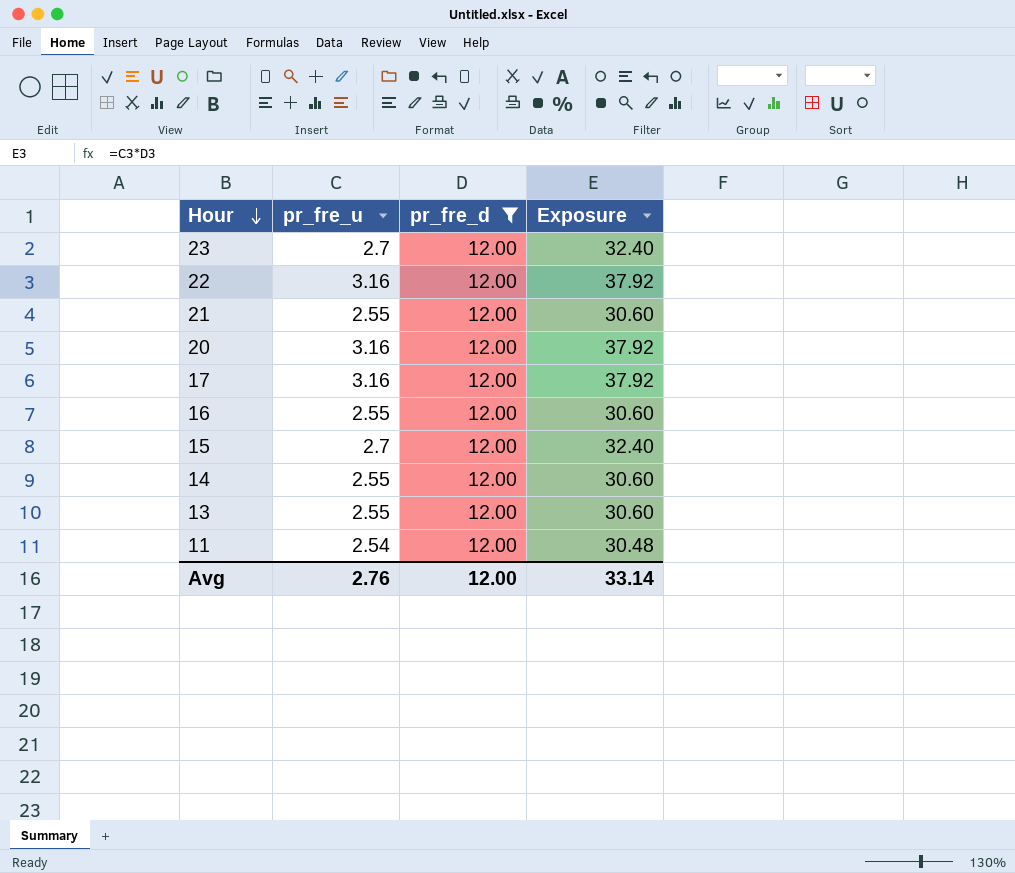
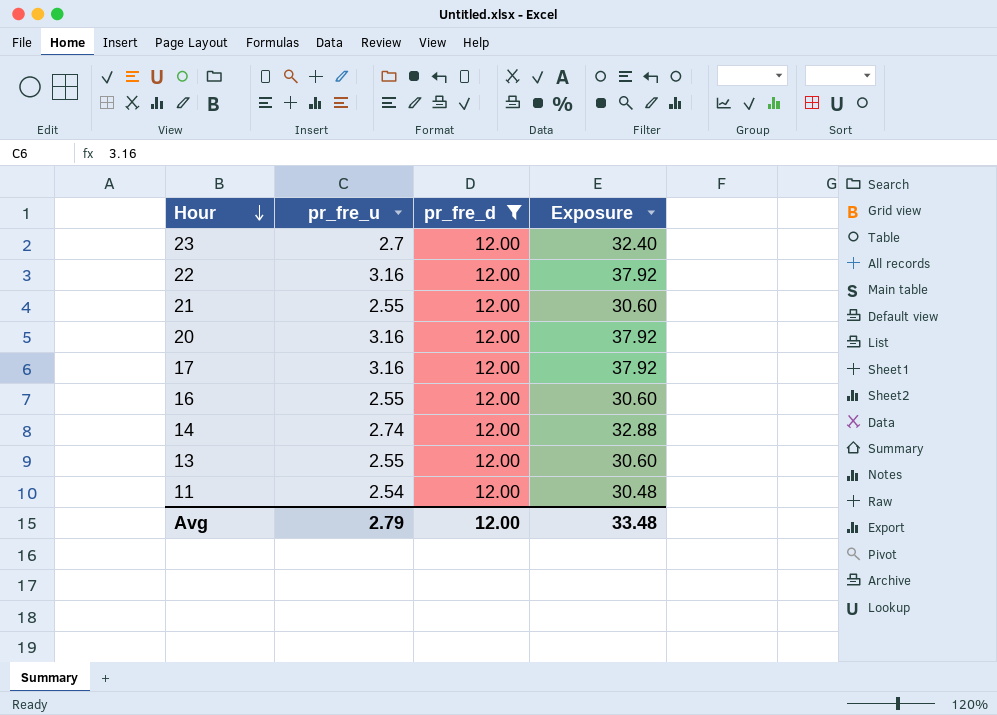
row 15: 2.7 | 12.00 | 32.40 -> none
14 | pr_fre_u: 2.55 -> 2.74
14 | Exposure: 30.60 -> 32.88
Avg | pr_fre_u: 2.76 -> 2.79
Avg | Exposure: 33.14 -> 33.48

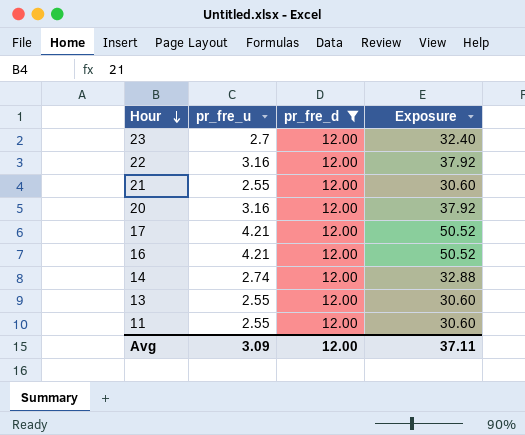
17 | pr_fre_u: 3.16 -> 4.21
17 | Exposure: 37.92 -> 50.52
16 | pr_fre_u: 2.55 -> 4.21
16 | Exposure: 30.60 -> 50.52
11 | pr_fre_u: 2.54 -> 2.55
11 | Exposure: 30.48 -> 30.60
Avg | pr_fre_u: 2.79 -> 3.09
Avg | Exposure: 33.48 -> 37.11

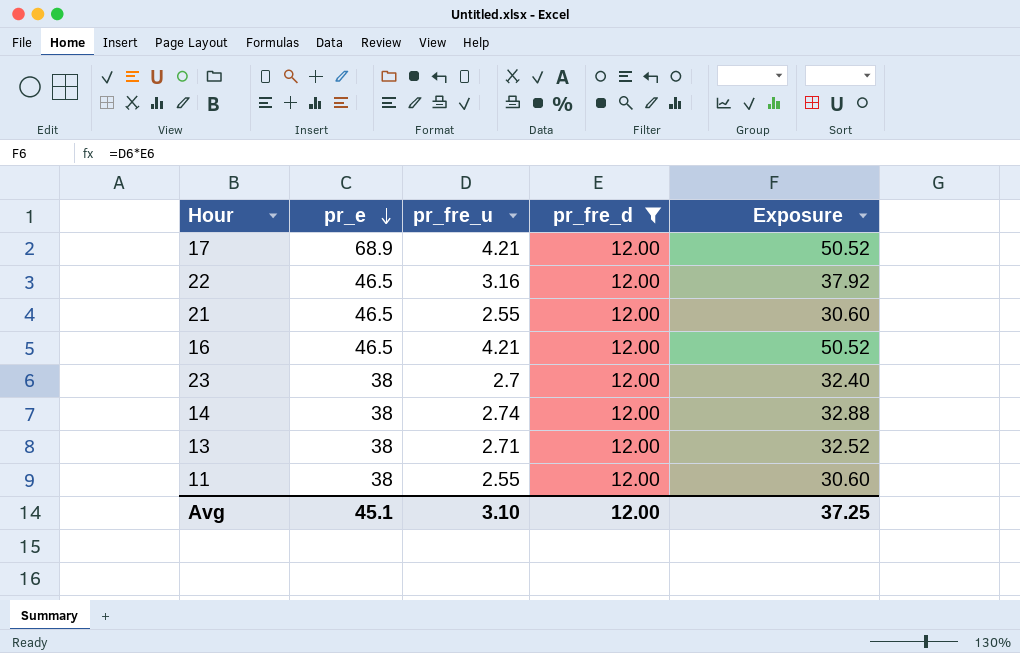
row order: Hour descending -> pr_e descending
column pr_e | position: none -> 2
row 20: 3.16 | 12.00 | 37.92 -> none
13 | pr_fre_u: 2.55 -> 2.71
13 | Exposure: 30.60 -> 32.52
Avg | pr_fre_u: 3.09 -> 3.10
Avg | Exposure: 37.11 -> 37.25

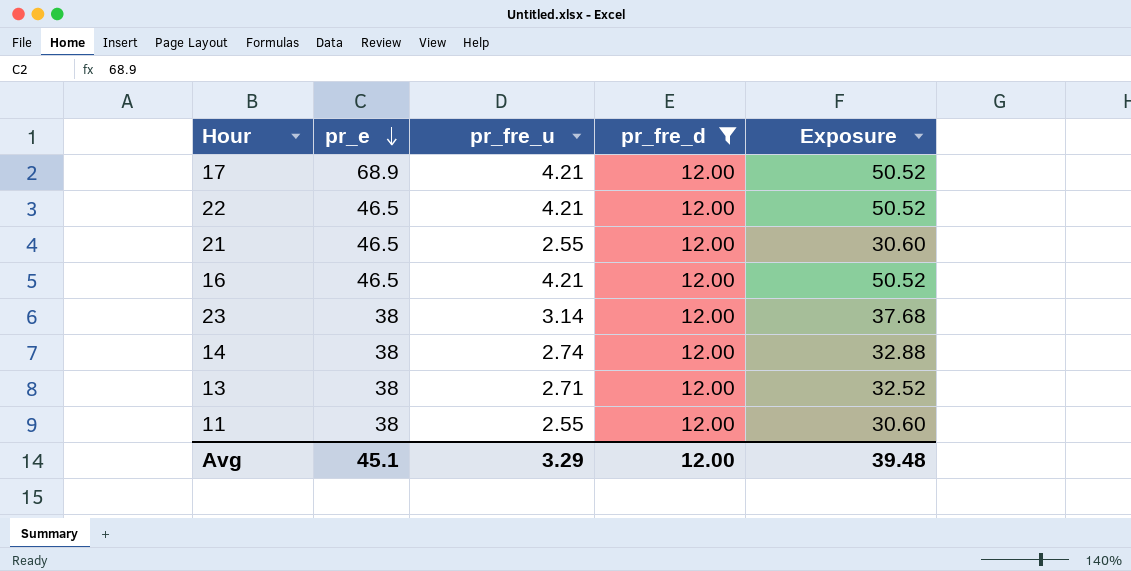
22 | pr_fre_u: 3.16 -> 4.21
22 | Exposure: 37.92 -> 50.52
23 | pr_fre_u: 2.7 -> 3.14
23 | Exposure: 32.40 -> 37.68
Avg | pr_fre_u: 3.10 -> 3.29
Avg | Exposure: 37.25 -> 39.48

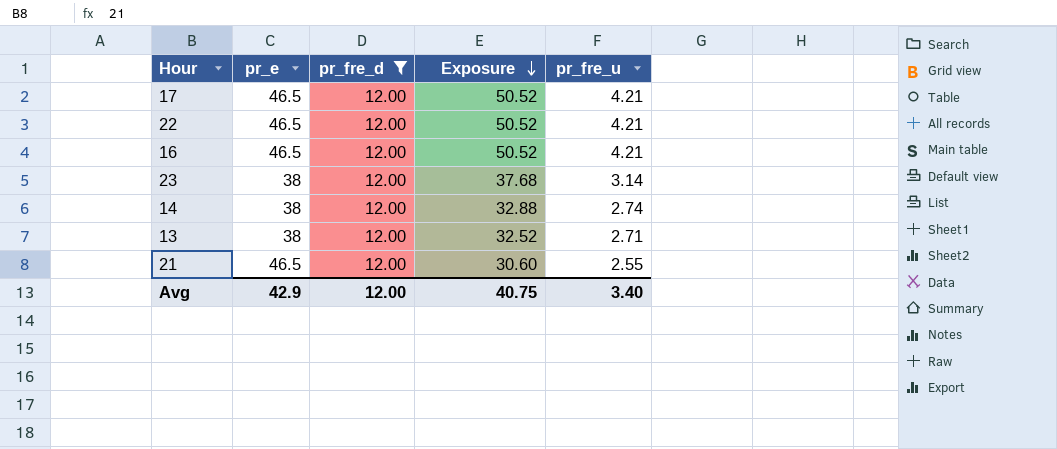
row order: pr_e descending -> Exposure descending
column pr_fre_u | position: 3 -> 5
row 11: 38 | 2.55 | 12.00 | 30.60 -> none
17 | pr_e: 68.9 -> 46.5
Avg | pr_e: 45.1 -> 42.9
Avg | Exposure: 39.48 -> 40.75
Avg | pr_fre_u: 3.29 -> 3.40

